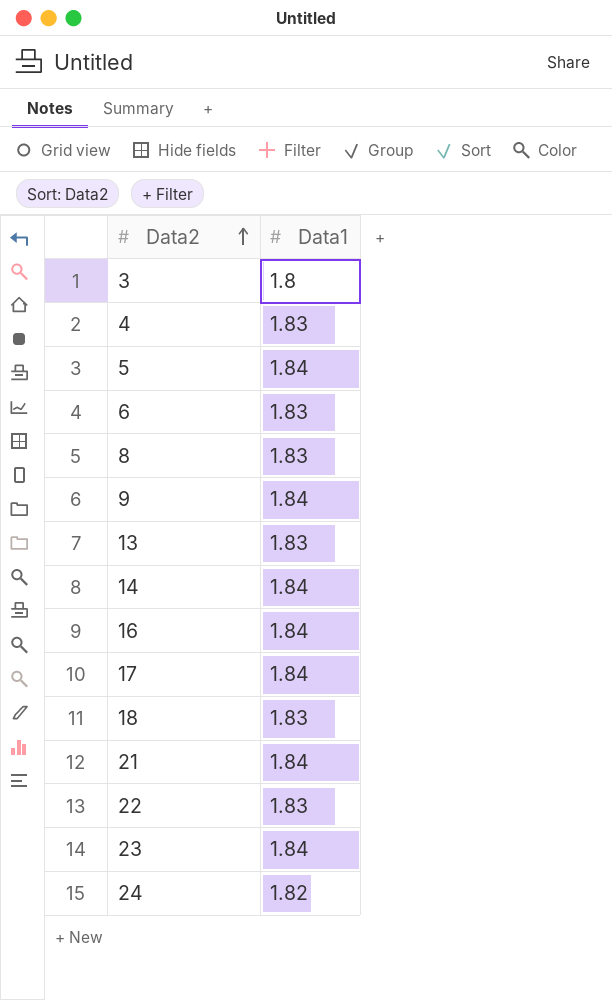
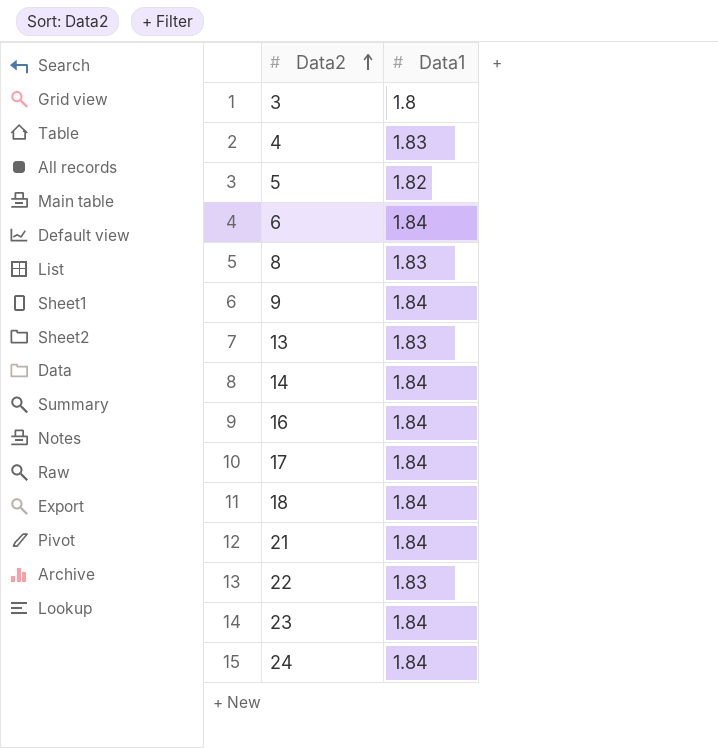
5 | Data1: 1.84 -> 1.82
6 | Data1: 1.83 -> 1.84
18 | Data1: 1.83 -> 1.84
24 | Data1: 1.82 -> 1.84

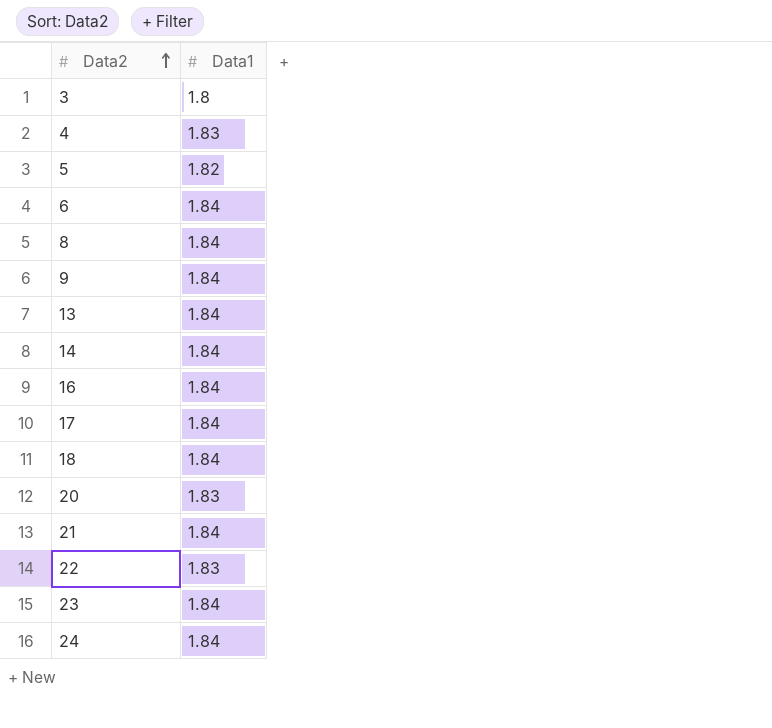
8 | Data1: 1.83 -> 1.84
13 | Data1: 1.83 -> 1.84
row 20: none -> 1.83

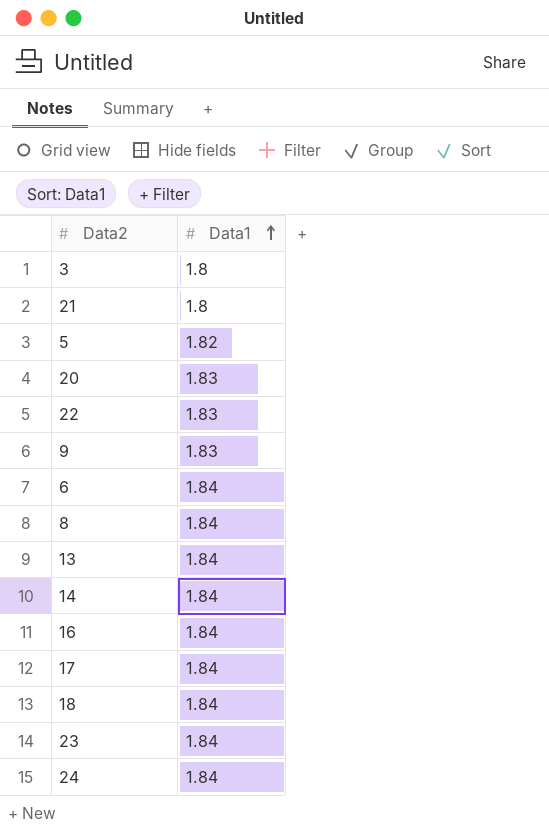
row order: Data2 ascending -> Data1 ascending
row 4: 1.83 -> none
21 | Data1: 1.84 -> 1.8
9 | Data1: 1.84 -> 1.83

